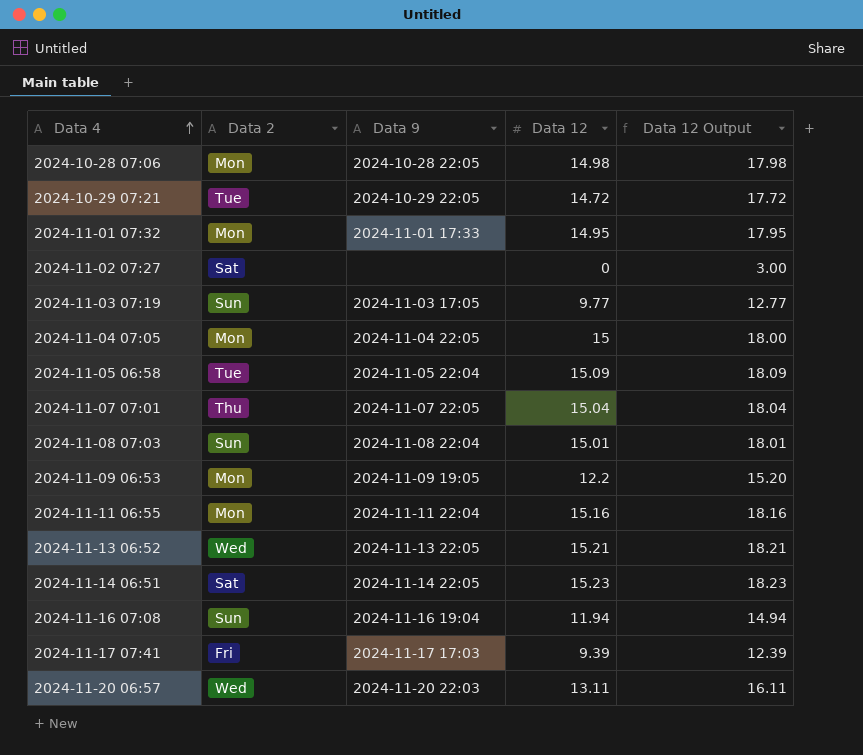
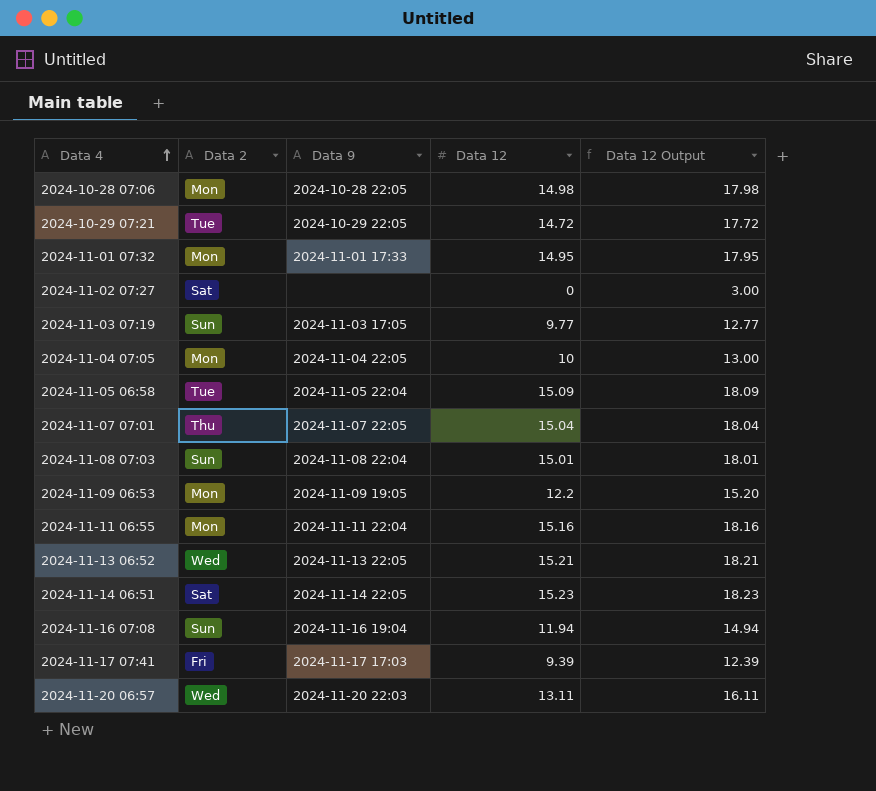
2024-11-04 07:05 | Data 12: 15 -> 10
2024-11-04 07:05 | Data 12 Output: 18.00 -> 13.00

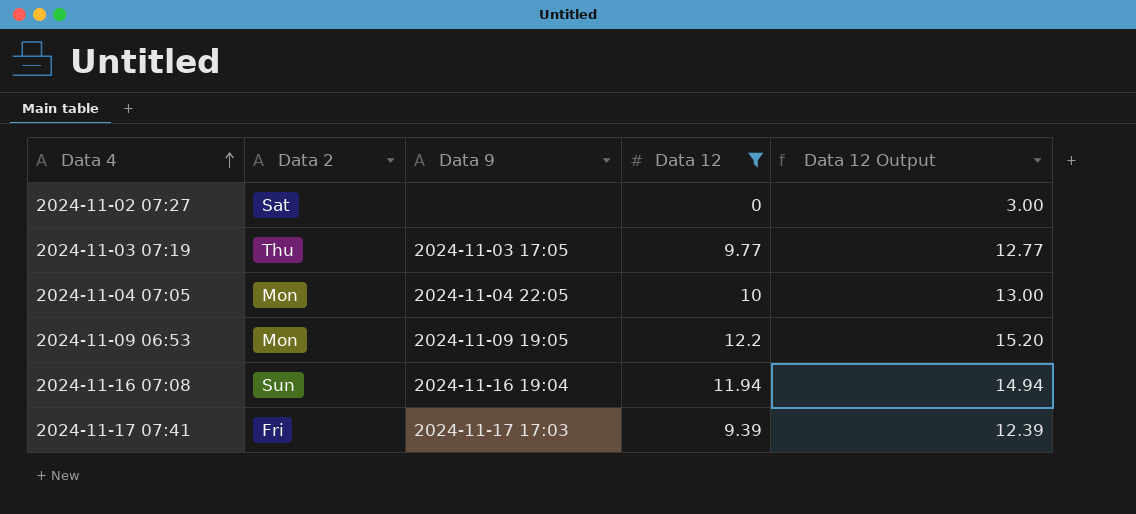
filter: none -> Data 12 <= 12.2
2024-11-03 07:19 | Data 2: Sun -> Thu

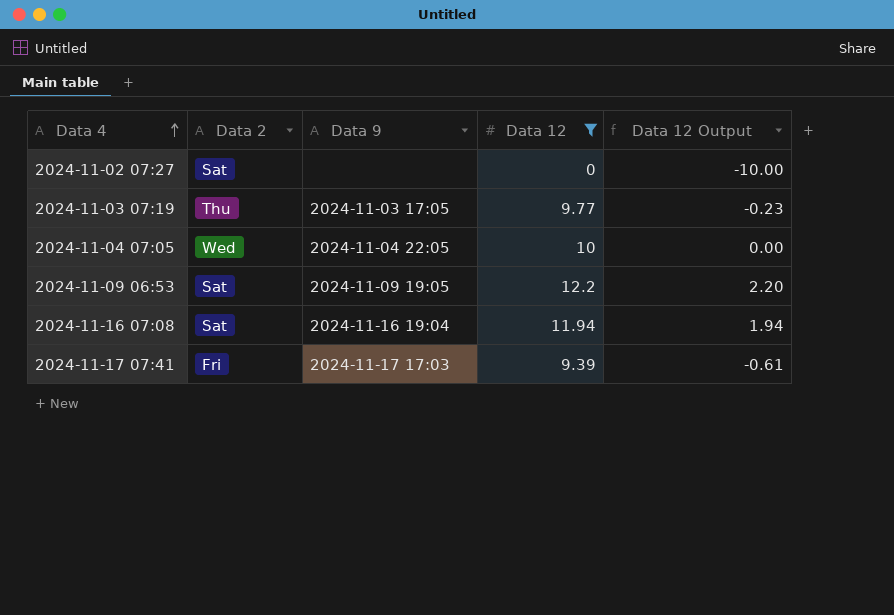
column Data 12 Output | formula: [Data 12] + 3 -> [Data 12] - 10
2024-11-04 07:05 | Data 2: Mon -> Wed
2024-11-09 06:53 | Data 2: Mon -> Sat
2024-11-16 07:08 | Data 2: Sun -> Sat

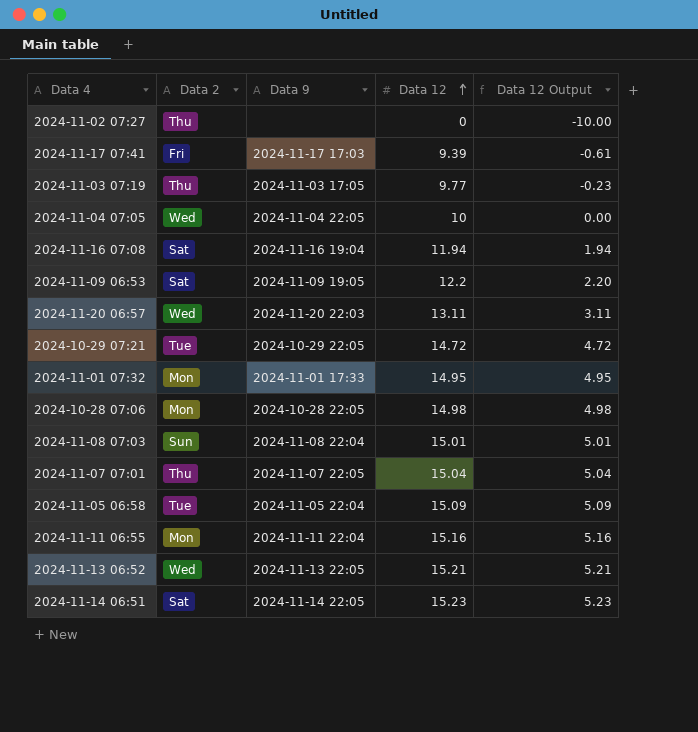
filter: Data 12 <= 12.2 -> none
row order: Data 4 ascending -> Data 12 ascending
2024-11-02 07:27 | Data 2: Sat -> Thu

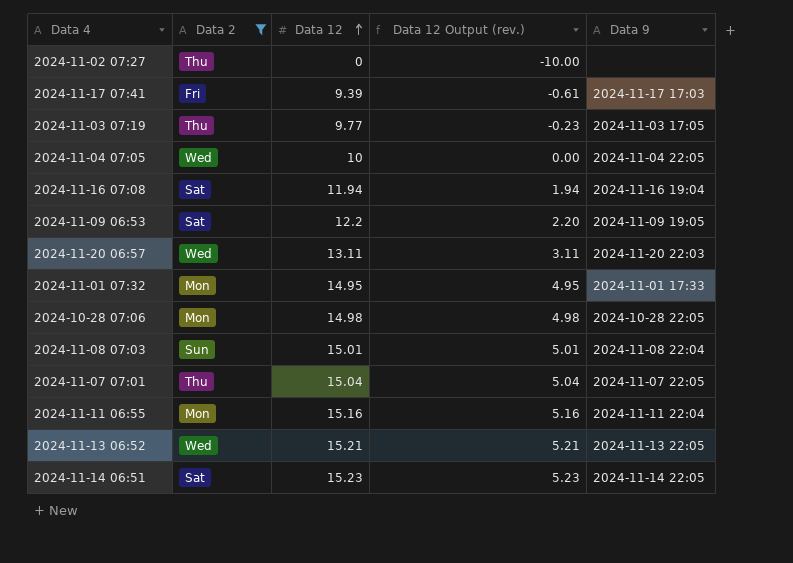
filter: none -> Data 2 != Tue
column name: Data 12 Output -> Data 12 Output (rev.)
column Data 9 | position: 3 -> 5

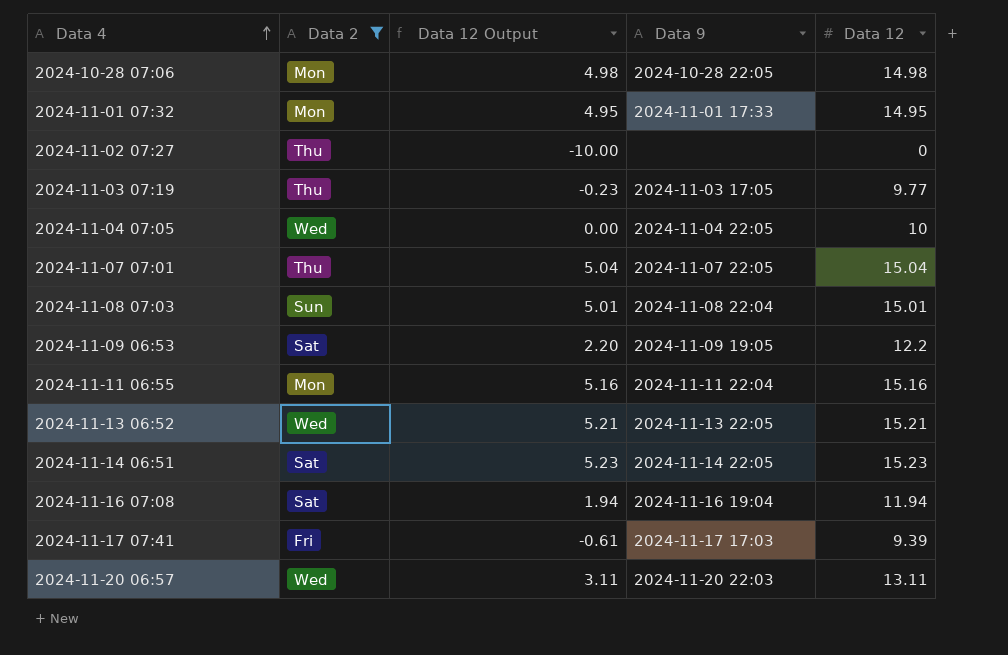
row order: Data 12 ascending -> Data 4 ascending
column name: Data 12 Output (rev.) -> Data 12 Output
column Data 12 | position: 3 -> 5

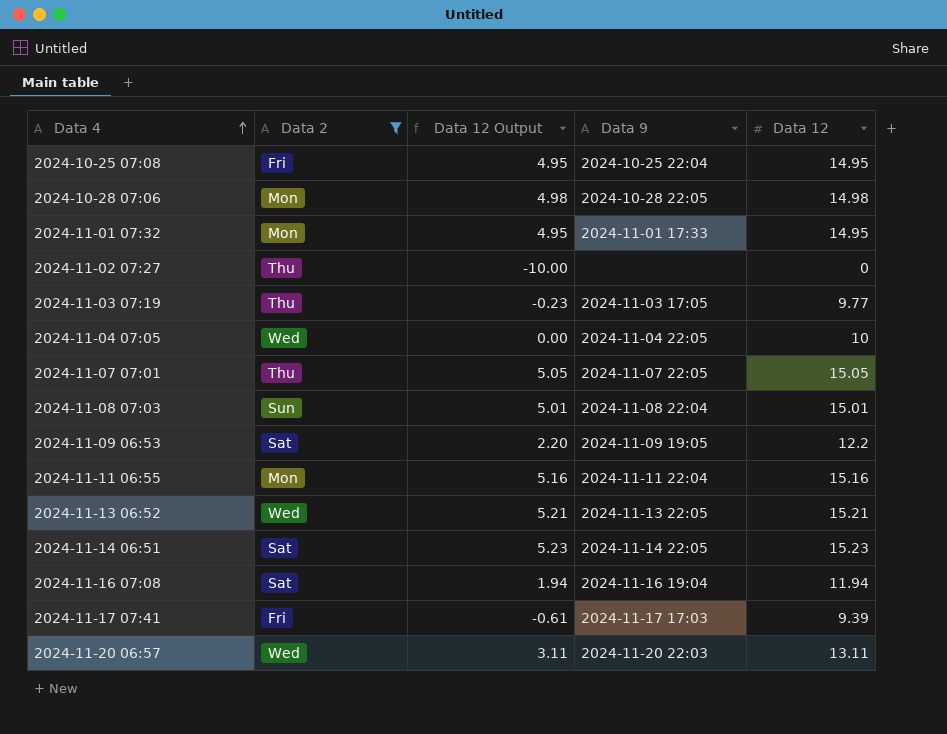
row 2024-10-25 07:08: none -> Fri | 4.95 | 2024-10-25 22:04 | 14.95
2024-11-07 07:01 | Data 12 Output: 5.04 -> 5.05
2024-11-07 07:01 | Data 12: 15.04 -> 15.05

